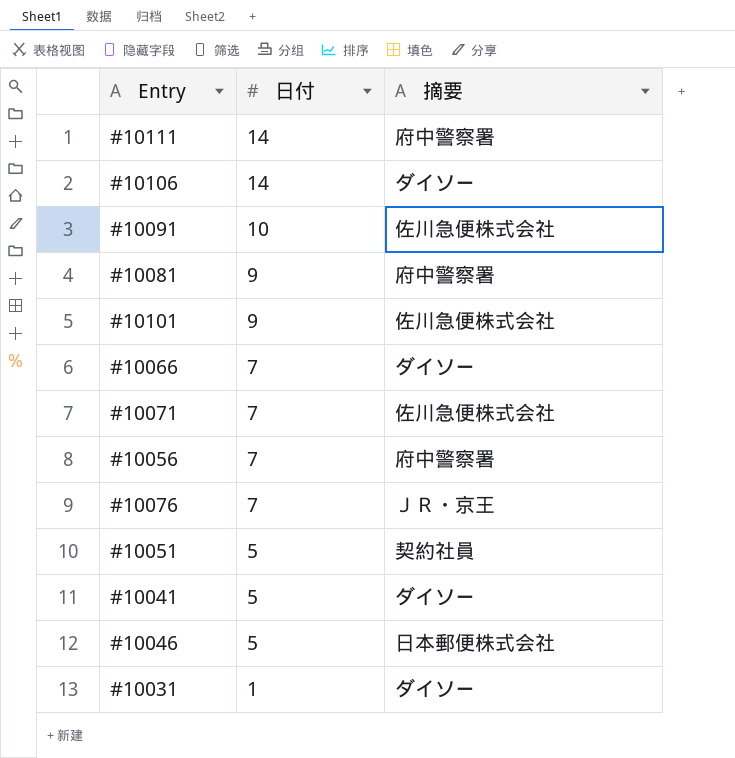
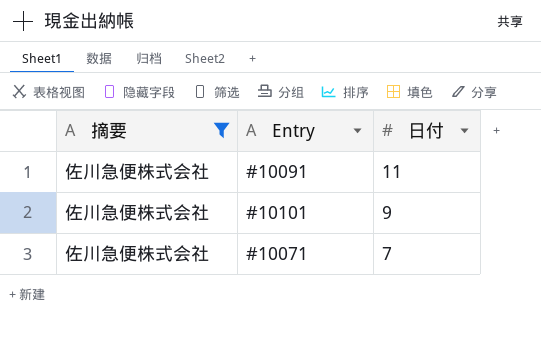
filter: none -> 摘要 = 佐川急便株式会社
column 摘要 | position: 3 -> 1
#10091 | 日付: 10 -> 11

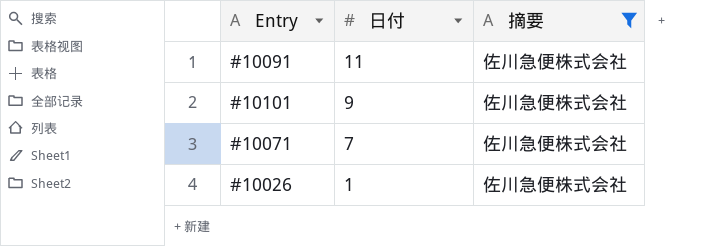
column 摘要 | position: 1 -> 3
row #10026: none -> 1 | 佐川急便株式会社

